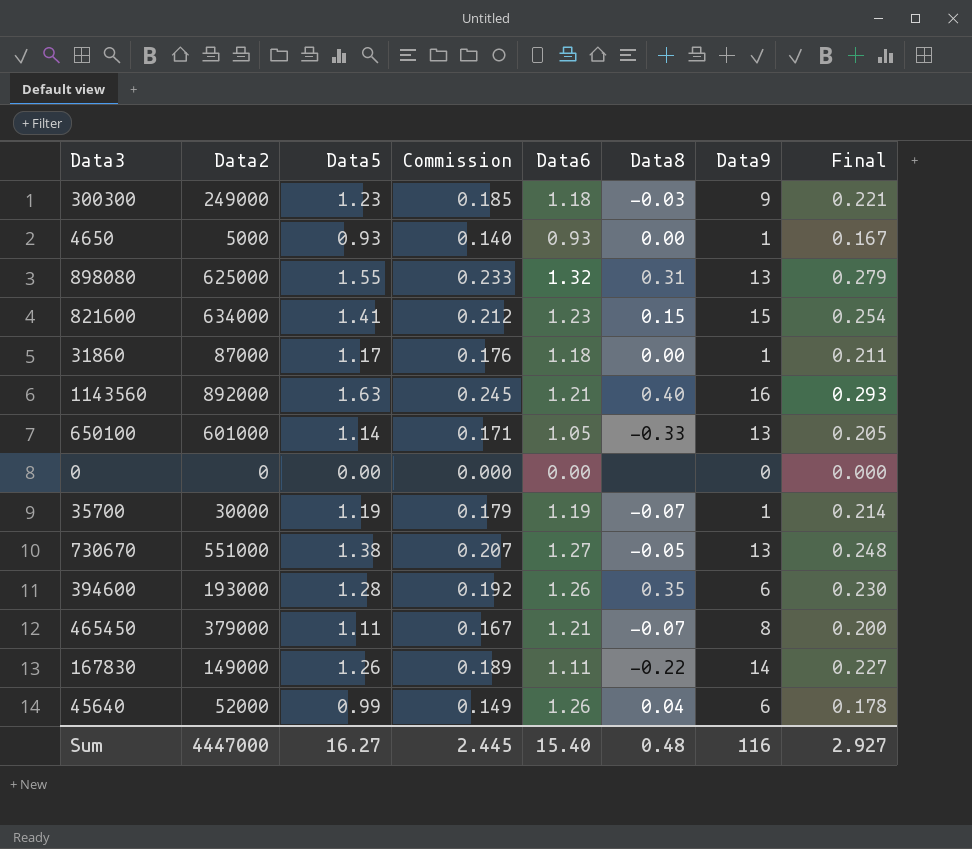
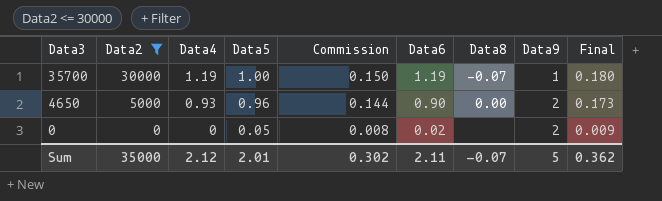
filter: none -> Data2 <= 30000
row order: none -> Data3 descending
column Data4 | position: none -> 3
35700 | Data5: 1.19 -> 1.00
35700 | Commission: 0.179 -> 0.150
35700 | Final: 0.214 -> 0.180
4650 | Data5: 0.93 -> 0.96
4650 | Commission: 0.140 -> 0.144
4650 | Data6: 0.93 -> 0.90
4650 | Data9: 1 -> 2
4650 | Final: 0.167 -> 0.173
0 | Data5: 0.00 -> 0.05
0 | Commission: 0.000 -> 0.008
0 | Data6: 0.00 -> 0.02
0 | Data9: 0 -> 2
0 | Final: 0.000 -> 0.009
Sum | Data2: 4447000 -> 35000
Sum | Data5: 16.27 -> 2.01
Sum | Commission: 2.445 -> 0.302
Sum | Data6: 15.40 -> 2.11
Sum | Data8: 0.48 -> -0.07
Sum | Data9: 116 -> 5
Sum | Final: 2.927 -> 0.362

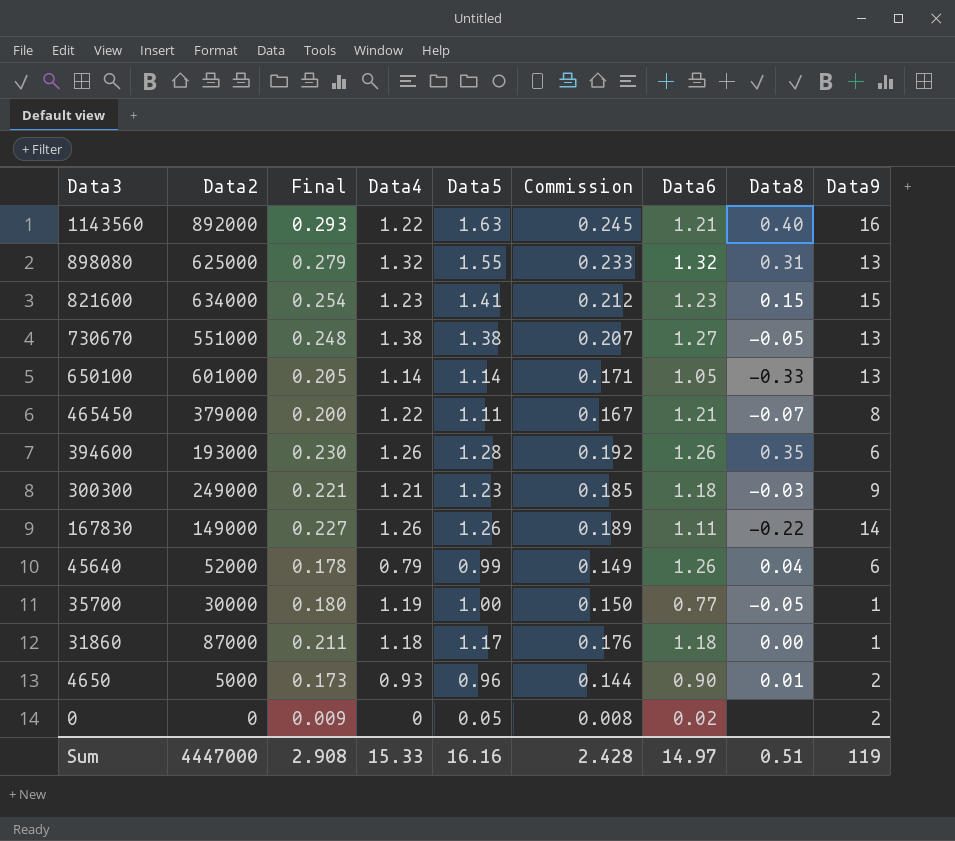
filter: Data2 <= 30000 -> none
column Final | position: 9 -> 3
35700 | Data6: 1.19 -> 0.77
35700 | Data8: -0.07 -> -0.05
4650 | Data8: 0.00 -> 0.01
Sum | Data2: 35000 -> 4447000
Sum | Final: 0.362 -> 2.908
Sum | Data4: 2.12 -> 15.33
Sum | Data5: 2.01 -> 16.16
Sum | Commission: 0.302 -> 2.428
Sum | Data6: 2.11 -> 14.97
Sum | Data8: -0.07 -> 0.51
Sum | Data9: 5 -> 119

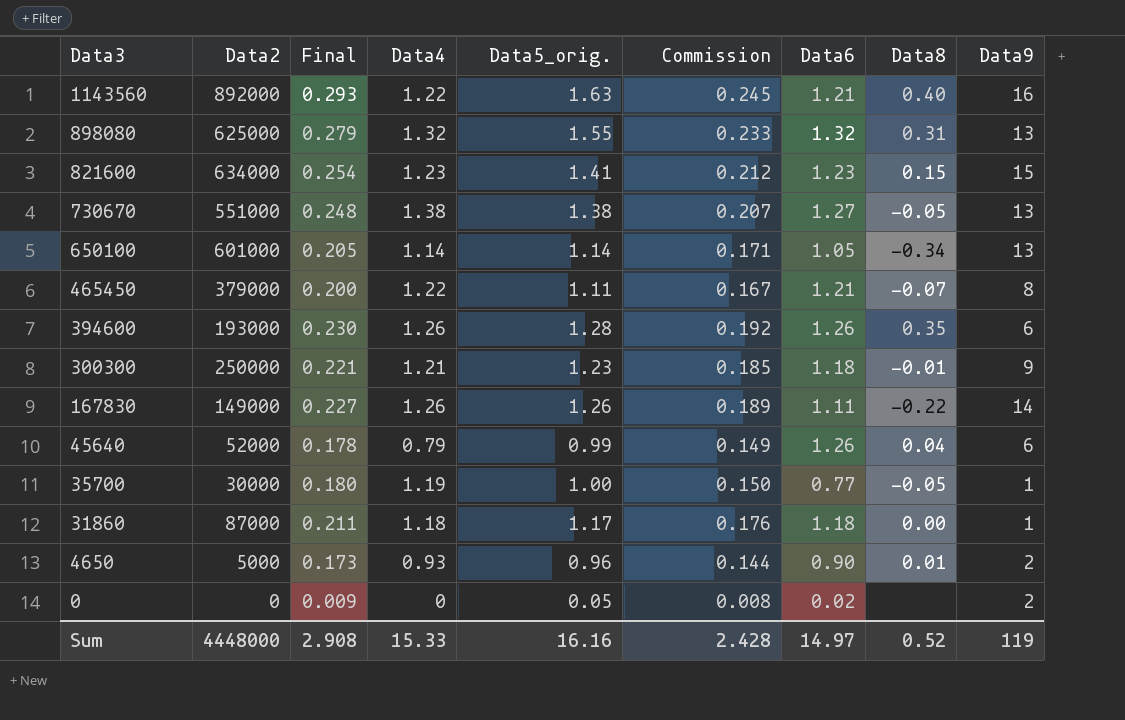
column name: Data5 -> Data5_orig.
650100 | Data8: -0.33 -> -0.34
300300 | Data2: 249000 -> 250000
300300 | Data8: -0.03 -> -0.01
Sum | Data2: 4447000 -> 4448000
Sum | Data8: 0.51 -> 0.52

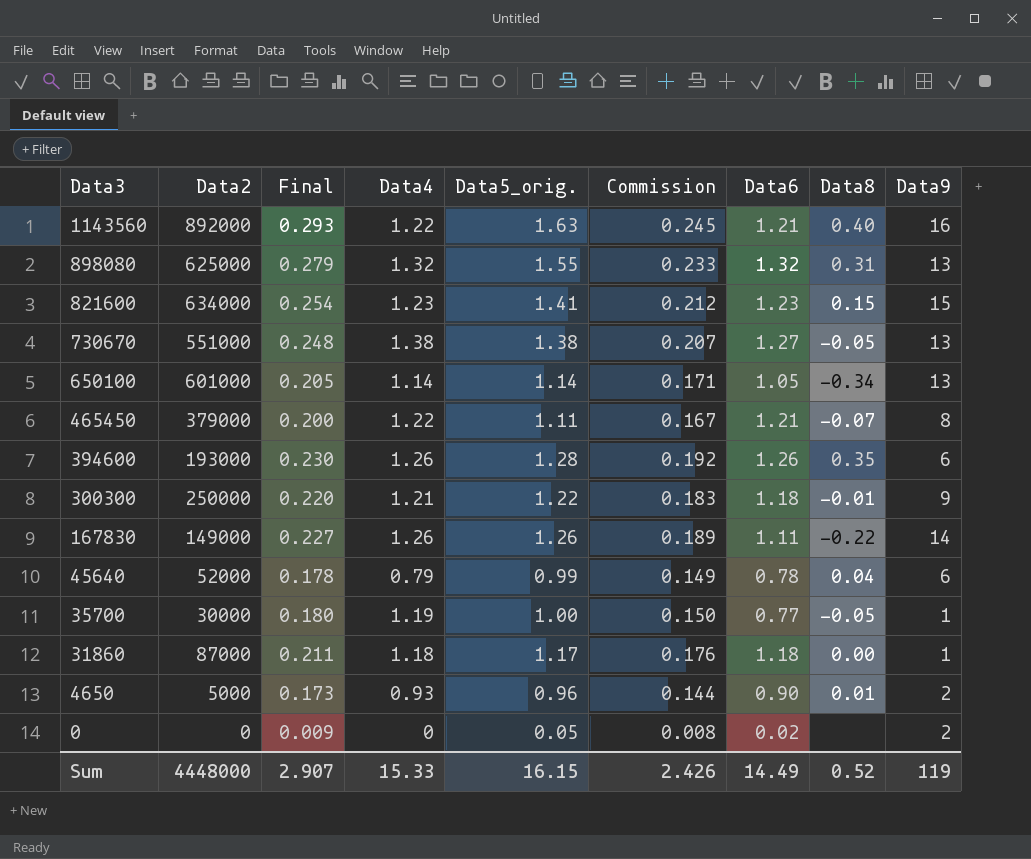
300300 | Final: 0.221 -> 0.220
300300 | Data5_orig.: 1.23 -> 1.22
300300 | Commission: 0.185 -> 0.183
45640 | Data6: 1.26 -> 0.78
Sum | Final: 2.908 -> 2.907
Sum | Data5_orig.: 16.16 -> 16.15
Sum | Commission: 2.428 -> 2.426
Sum | Data6: 14.97 -> 14.49

